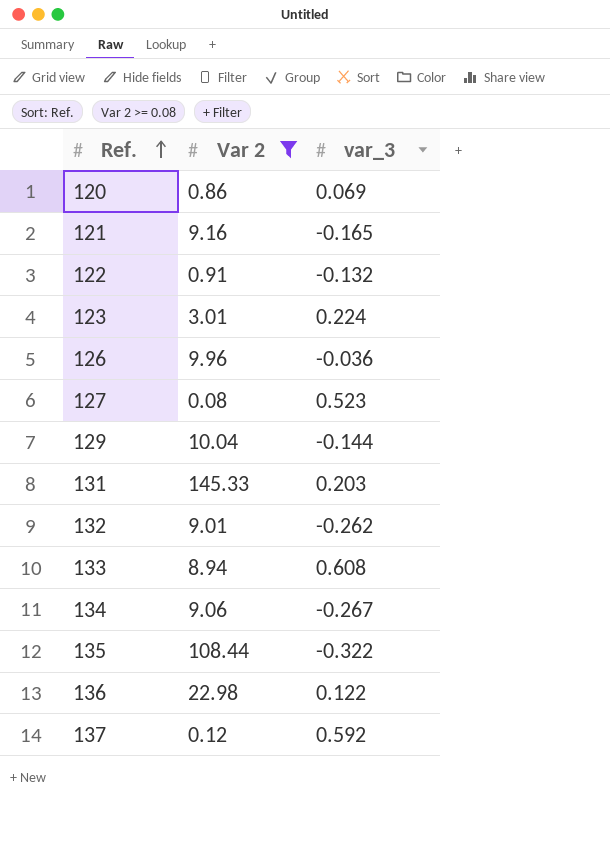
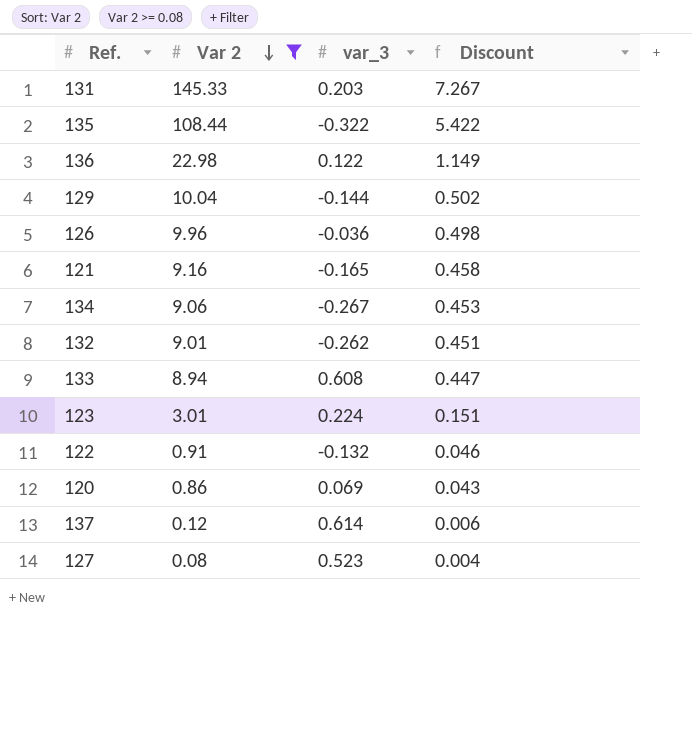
row order: Ref. ascending -> Var 2 descending
column Discount | formula: none -> [Var 2] * 0.05
137 | var_3: 0.592 -> 0.614

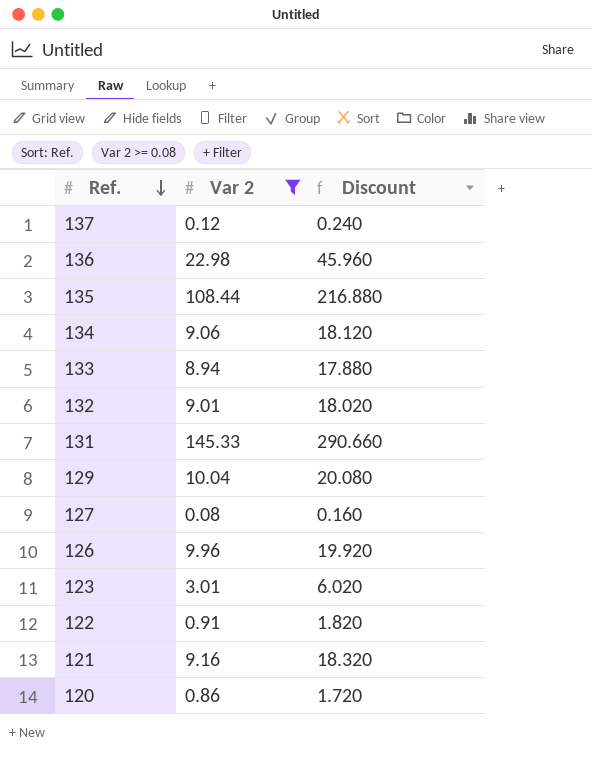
row order: Var 2 descending -> Ref. descending
column var_3 | position: 3 -> none
column Discount | formula: [Var 2] * 0.05 -> [Var 2] * 2

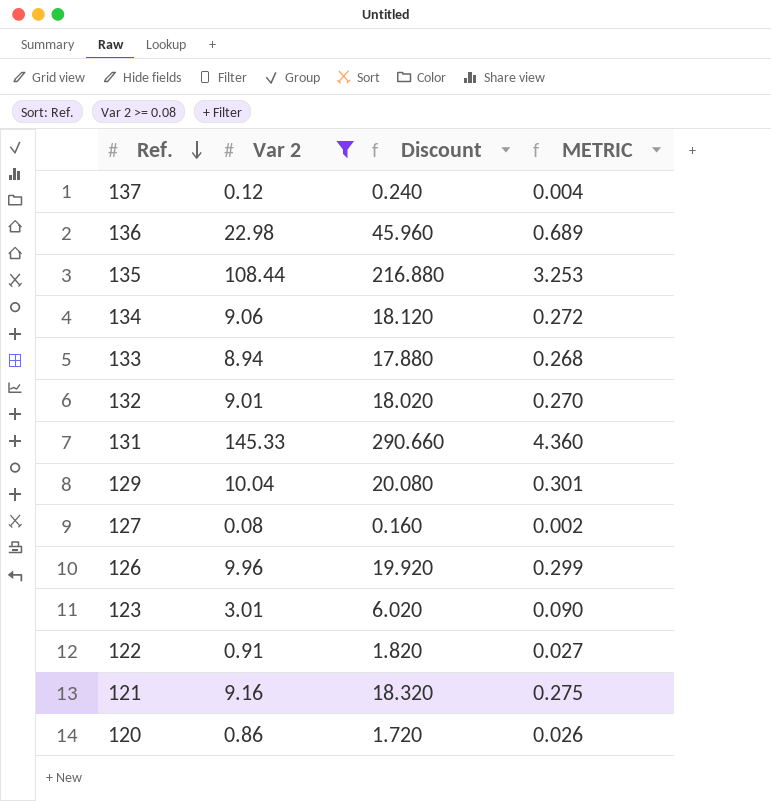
column METRIC | formula: none -> [Var 2] * 0.03

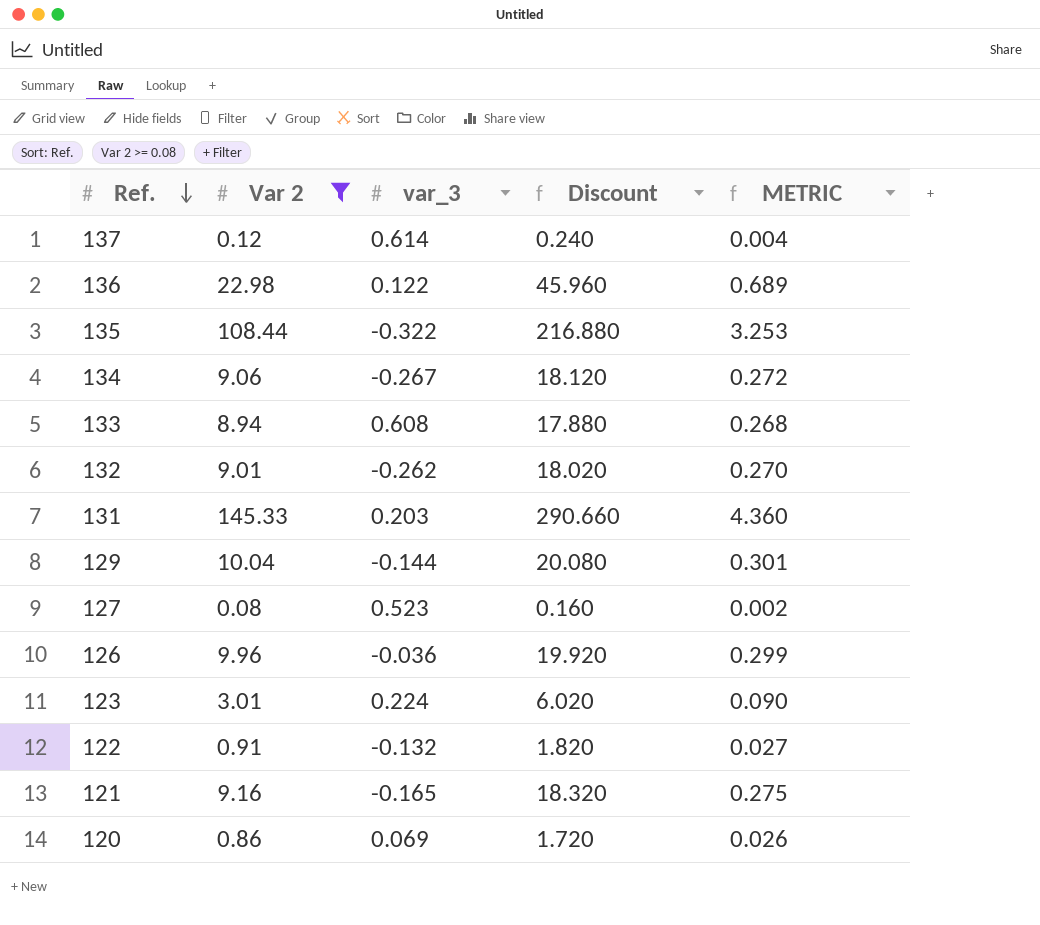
column var_3 | position: none -> 3

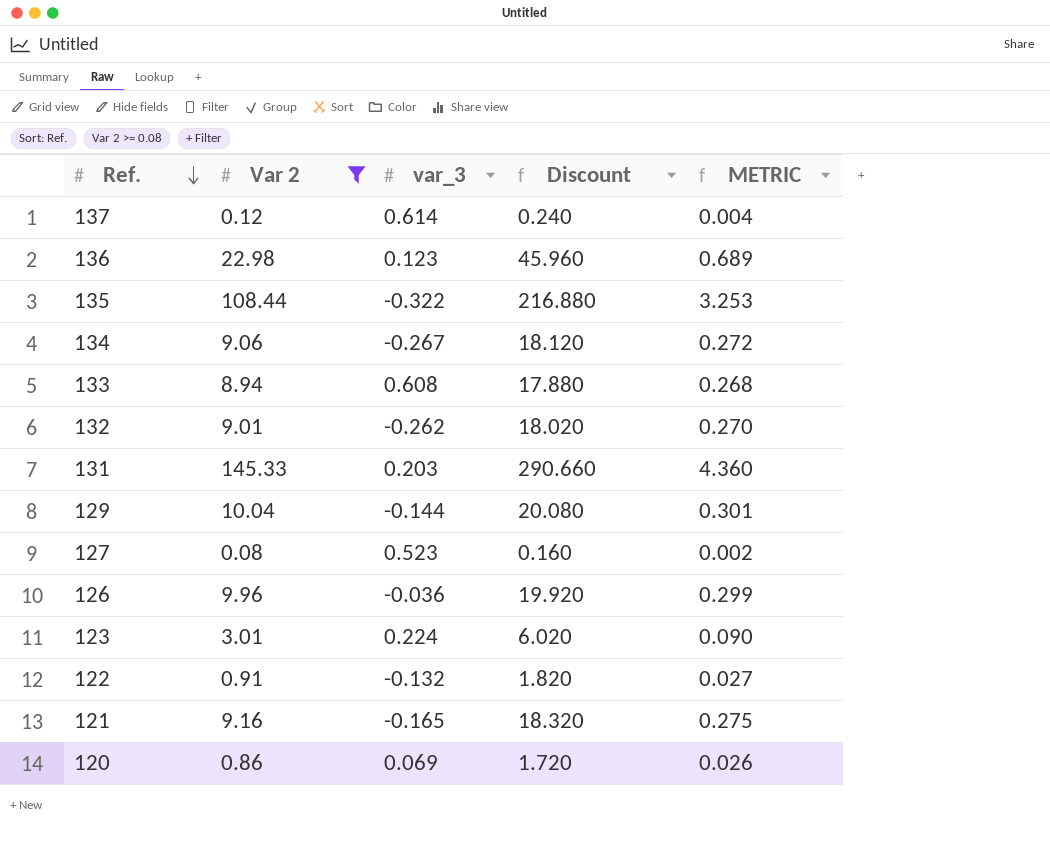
136 | var_3: 0.122 -> 0.123

